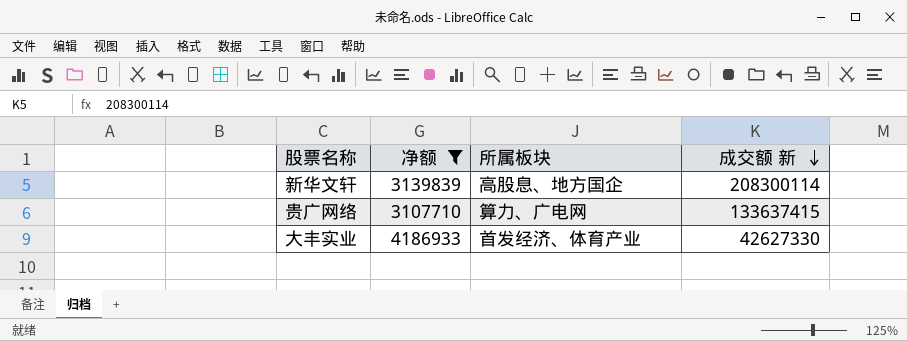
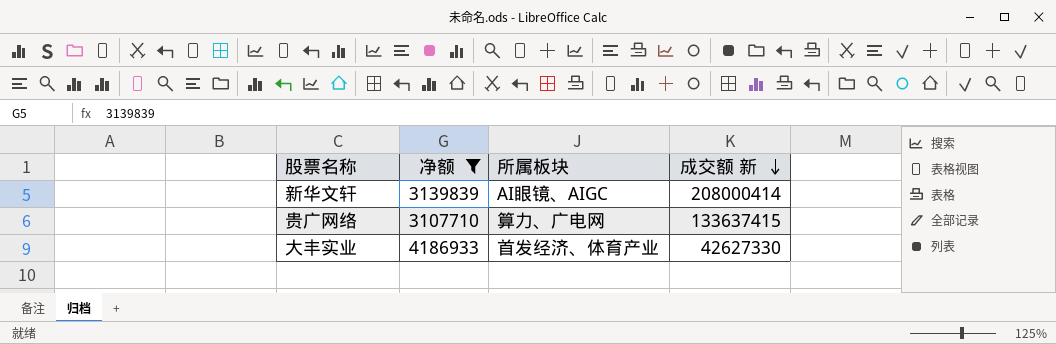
新华文轩 | 所属板块: 高股息、地方国企 -> AI眼镜、AIGC
新华文轩 | 成交额 新: 208300114 -> 208000414

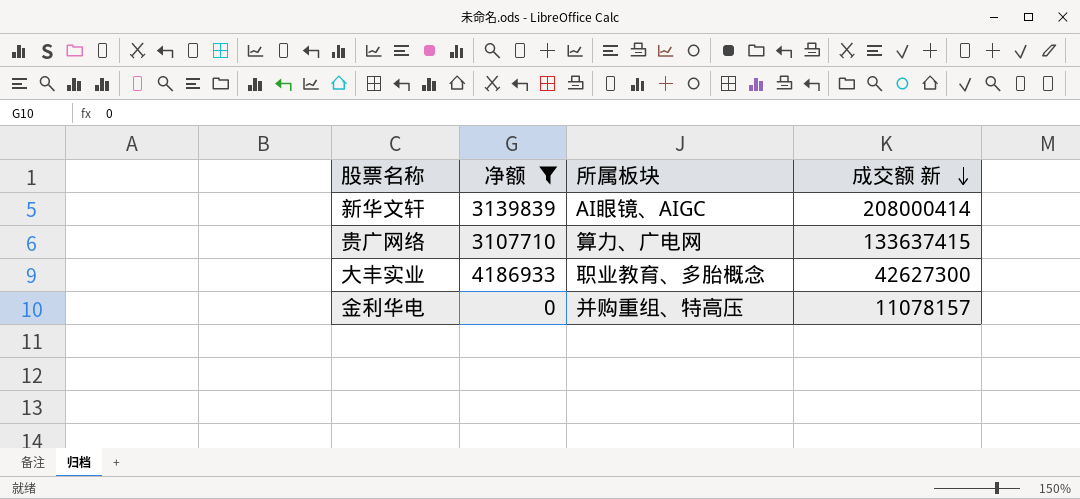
大丰实业 | 所属板块: 首发经济、体育产业 -> 职业教育、多胎概念
大丰实业 | 成交额 新: 42627330 -> 42627300
row 金利华电: none -> 0 | 并购重组、特高压 | 11078157

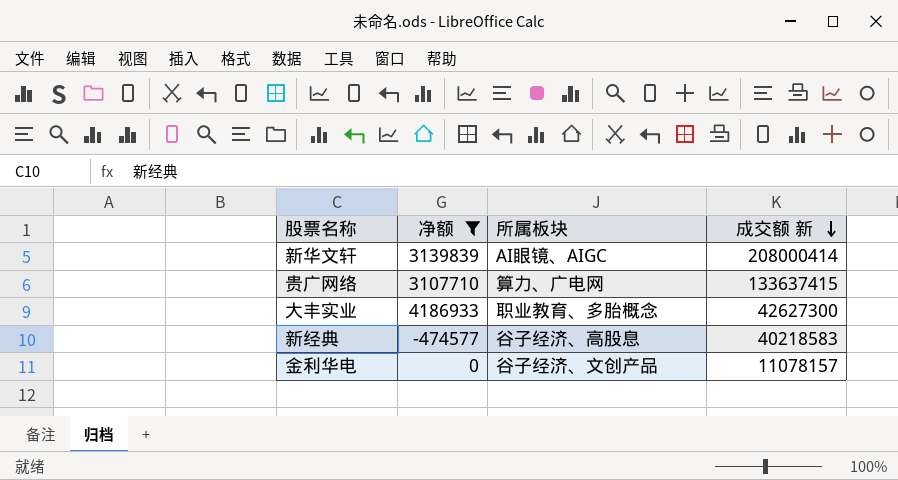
row 新经典: none -> -474577 | 谷子经济、高股息 | 40218583
金利华电 | 所属板块: 并购重组、特高压 -> 谷子经济、文创产品

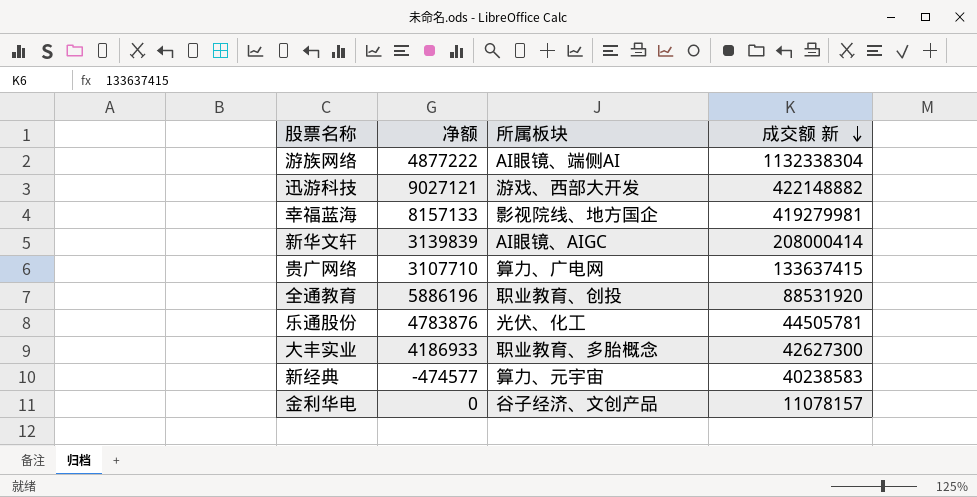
filter: 净额 <= 4186933 -> none
新经典 | 所属板块: 谷子经济、高股息 -> 算力、元宇宙
新经典 | 成交额 新: 40218583 -> 40238583

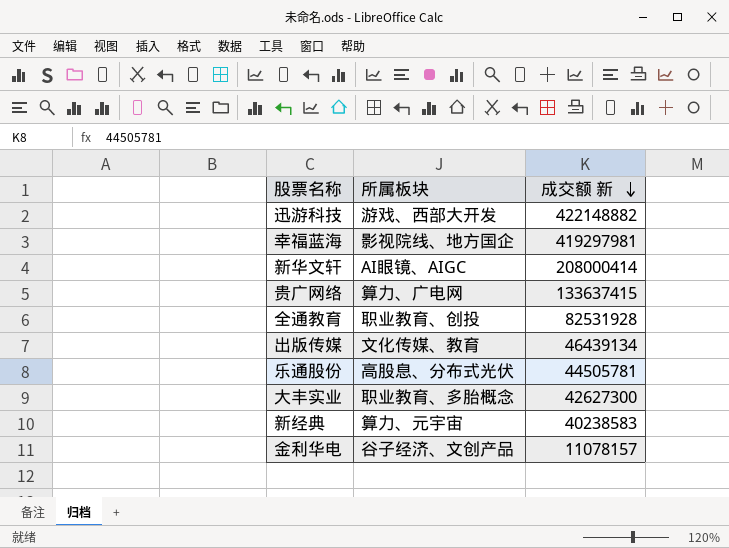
column 净额 | position: 2 -> none
row 游族网络: 4877222 | AI眼镜、端侧AI | 1132338304 -> none
幸福蓝海 | 成交额 新: 419279981 -> 419297981
全通教育 | 成交额 新: 88531920 -> 82531928
row 出版传媒: none -> 文化传媒、教育 | 46439134
乐通股份 | 所属板块: 光伏、化工 -> 高股息、分布式光伏

